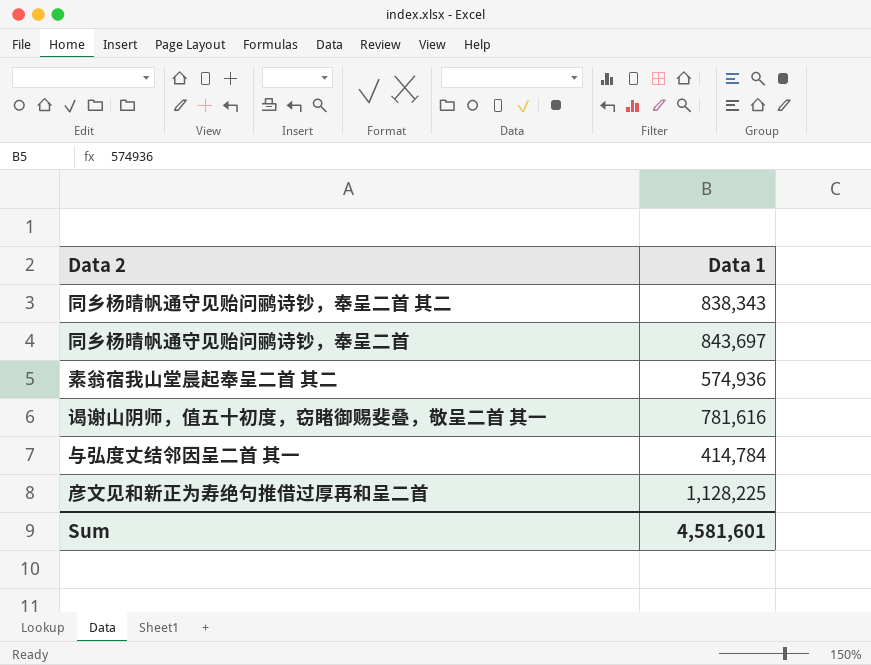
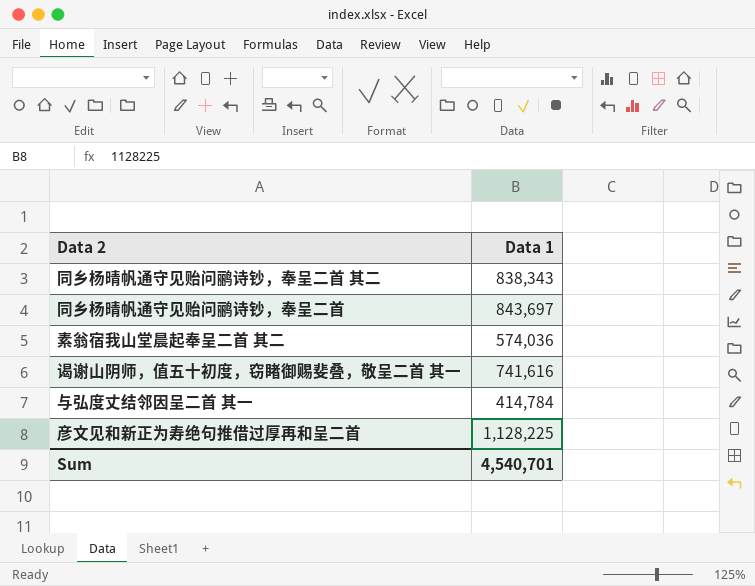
素翁宿我山堂晨起奉呈二首 其二 | Data 1: 574,936 -> 574,036
谒谢山阴师，值五十初度，窃睹御赐斐叠，敬呈二首 其一 | Data 1: 781,616 -> 741,616
Sum | Data 1: 4,581,601 -> 4,540,701

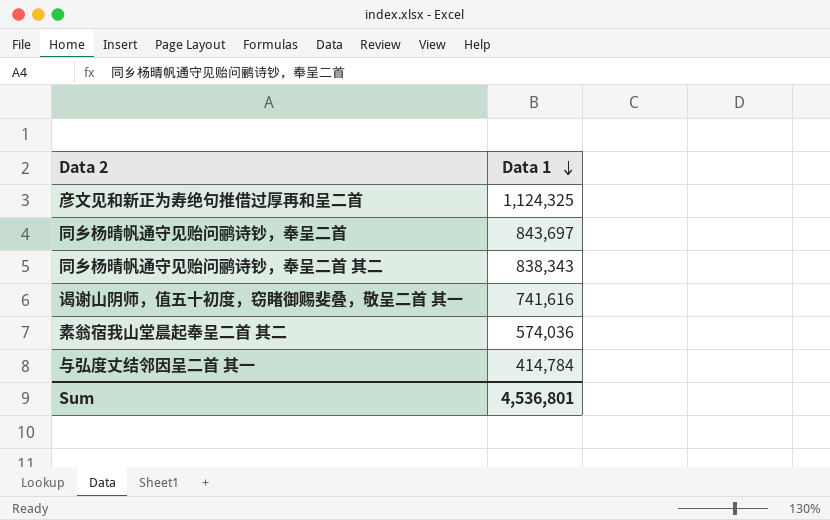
row order: none -> Data 1 descending
彦文见和新正为寿绝句推借过厚再和呈二首 | Data 1: 1,128,225 -> 1,124,325
Sum | Data 1: 4,540,701 -> 4,536,801

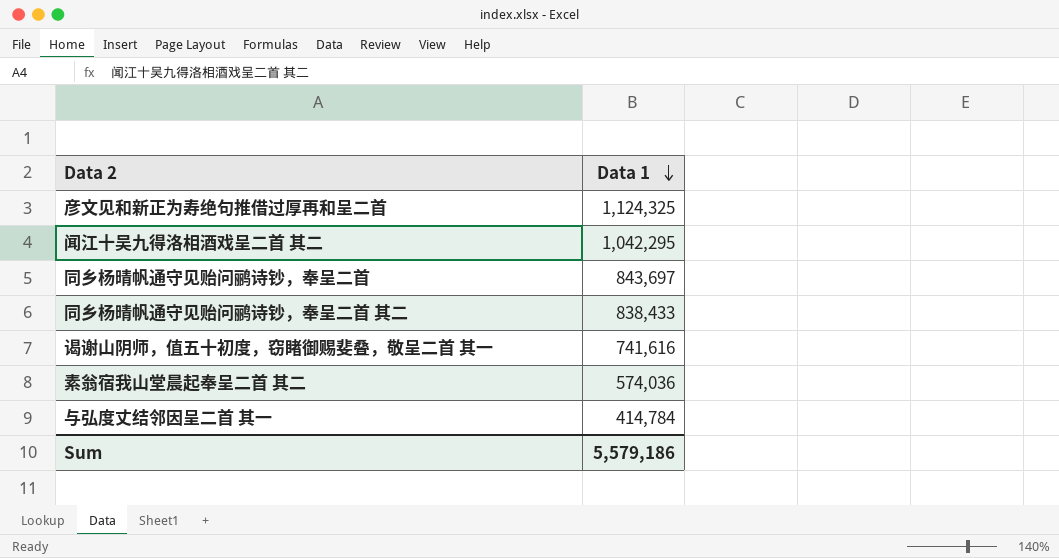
row 闻江十吴九得洛相酒戏呈二首 其二: none -> 1,042,295
同乡杨晴帆通守见贻问鹂诗钞，奉呈二首 其二 | Data 1: 838,343 -> 838,433
Sum | Data 1: 4,536,801 -> 5,579,186

